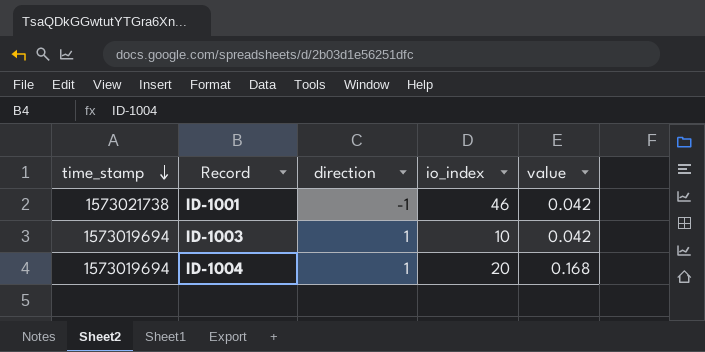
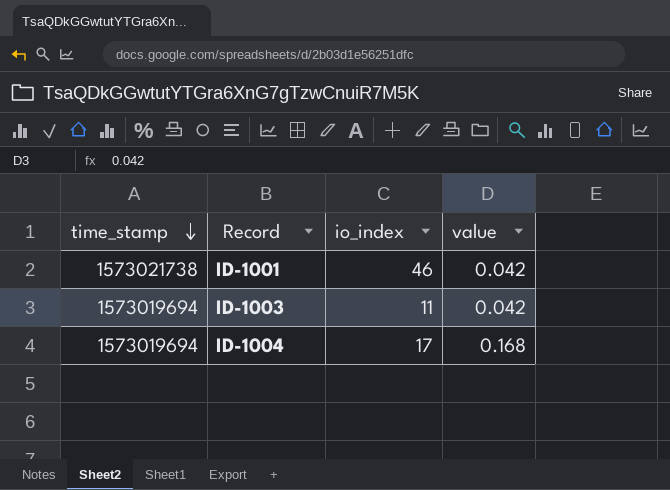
column direction | position: 3 -> none
ID-1003 | io_index: 10 -> 11
ID-1004 | io_index: 20 -> 17

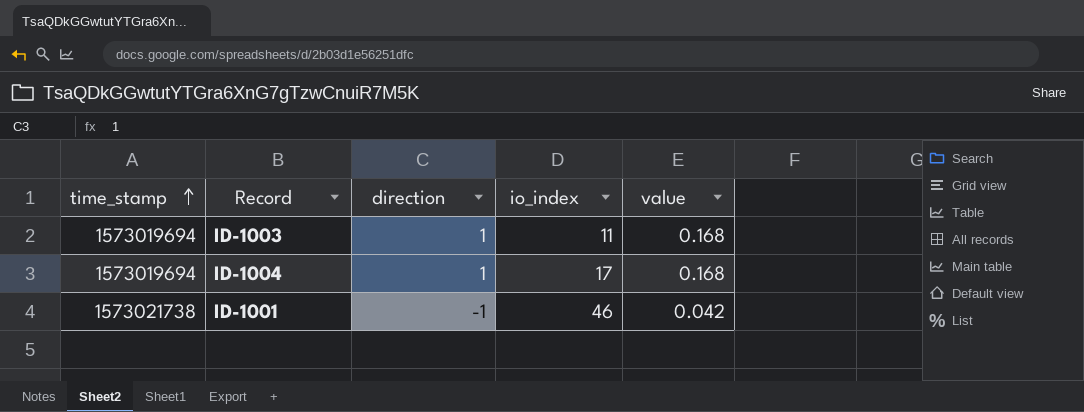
row order: time_stamp descending -> time_stamp ascending
column direction | position: none -> 3
ID-1003 | value: 0.042 -> 0.168

